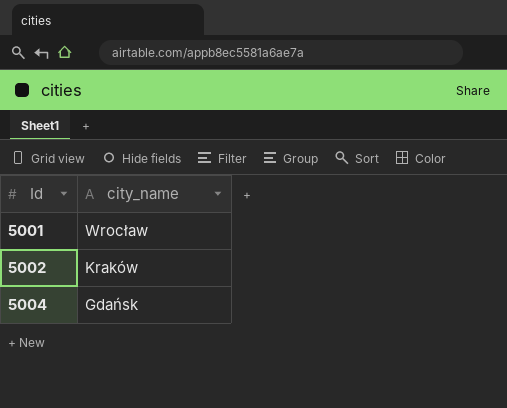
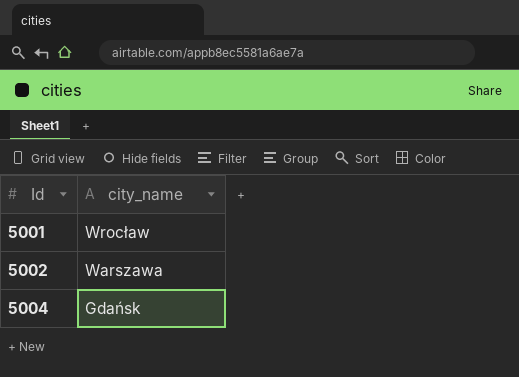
5002 | city_name: Kraków -> Warszawa

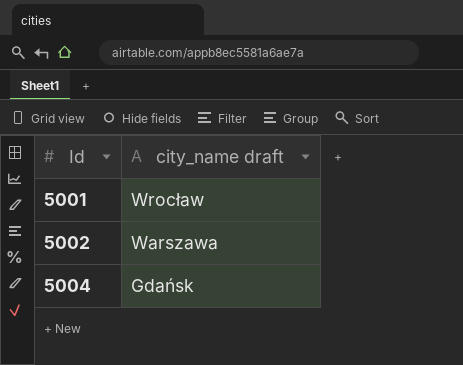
column name: city_name -> city_name draft

